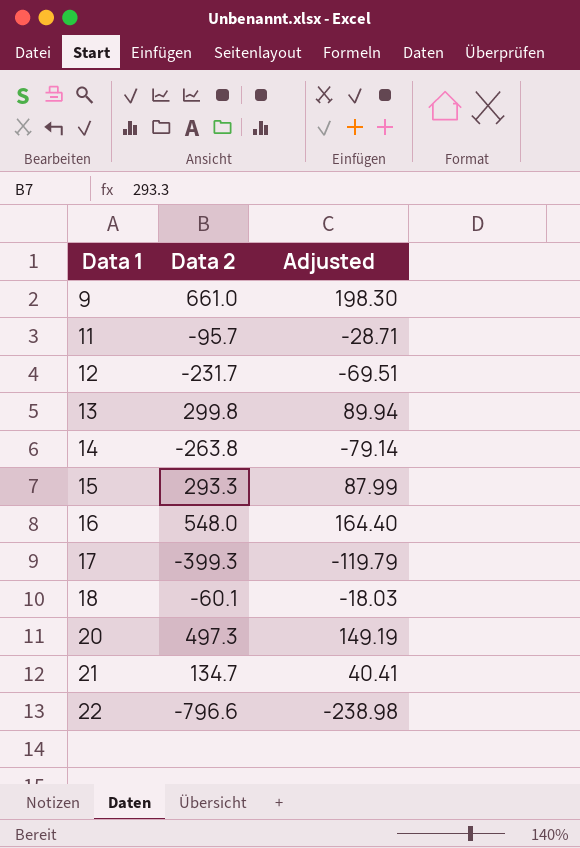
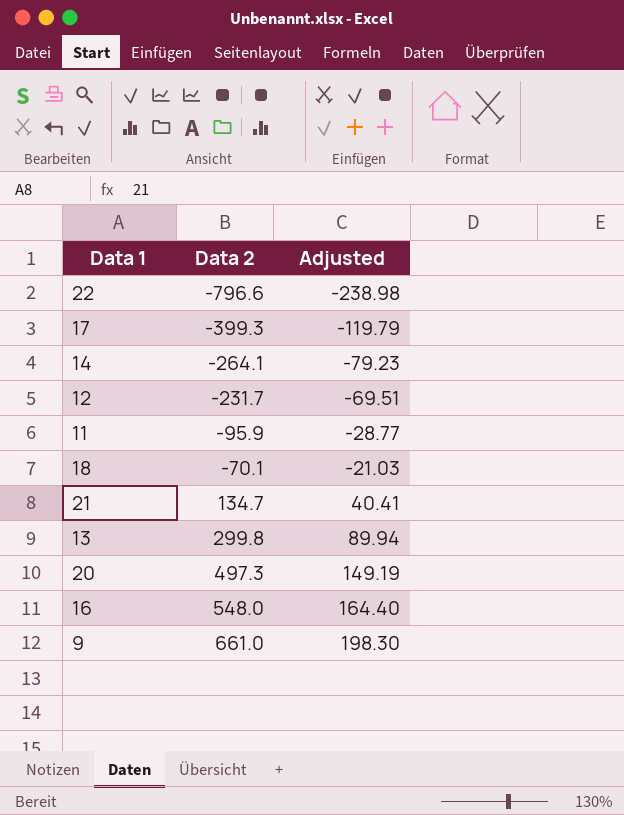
row order: Data 1 ascending -> Data 2 ascending
row 15: 293.3 | 87.99 -> none
14 | Data 2: -263.8 -> -264.1
14 | Adjusted: -79.14 -> -79.23
11 | Data 2: -95.7 -> -95.9
11 | Adjusted: -28.71 -> -28.77
18 | Data 2: -60.1 -> -70.1
18 | Adjusted: -18.03 -> -21.03

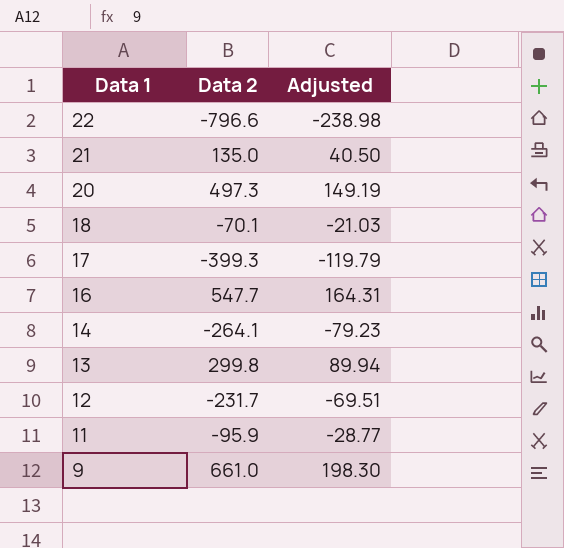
row order: Data 2 ascending -> Data 1 descending
21 | Data 2: 134.7 -> 135.0
21 | Adjusted: 40.41 -> 40.50
16 | Data 2: 548.0 -> 547.7
16 | Adjusted: 164.40 -> 164.31

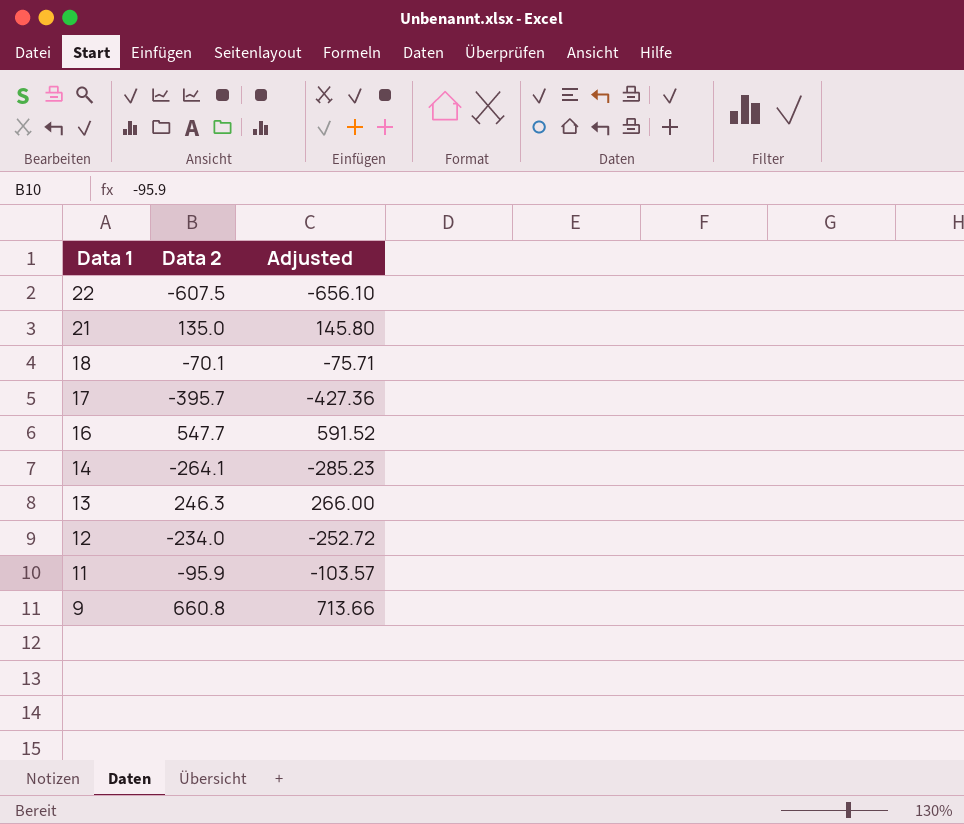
column Adjusted | formula: [Data 2] * 0.3 -> [Data 2] * 1.08
row 20: 497.3 | 149.19 -> none
22 | Data 2: -796.6 -> -607.5
17 | Data 2: -399.3 -> -395.7
13 | Data 2: 299.8 -> 246.3
12 | Data 2: -231.7 -> -234.0
9 | Data 2: 661.0 -> 660.8

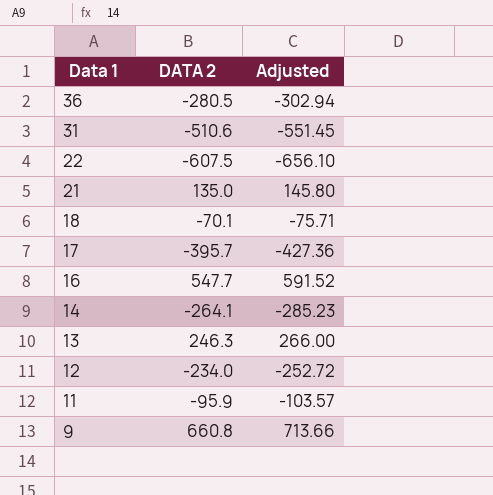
column name: Data 2 -> DATA 2
row 36: none -> -280.5 | -302.94
row 31: none -> -510.6 | -551.45

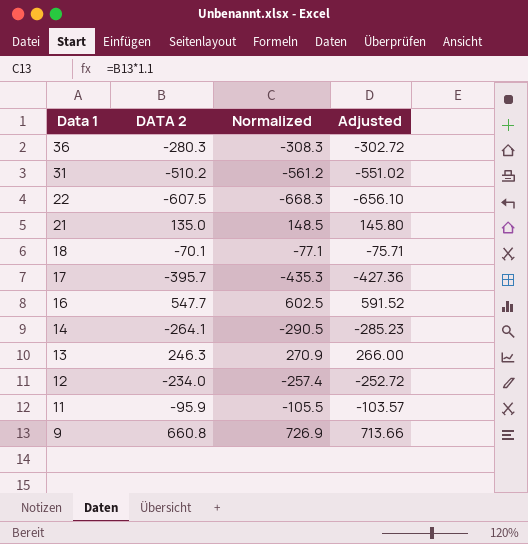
column Normalized | formula: none -> [DATA 2] * 1.1
36 | DATA 2: -280.5 -> -280.3
36 | Adjusted: -302.94 -> -302.72
31 | DATA 2: -510.6 -> -510.2
31 | Adjusted: -551.45 -> -551.02

